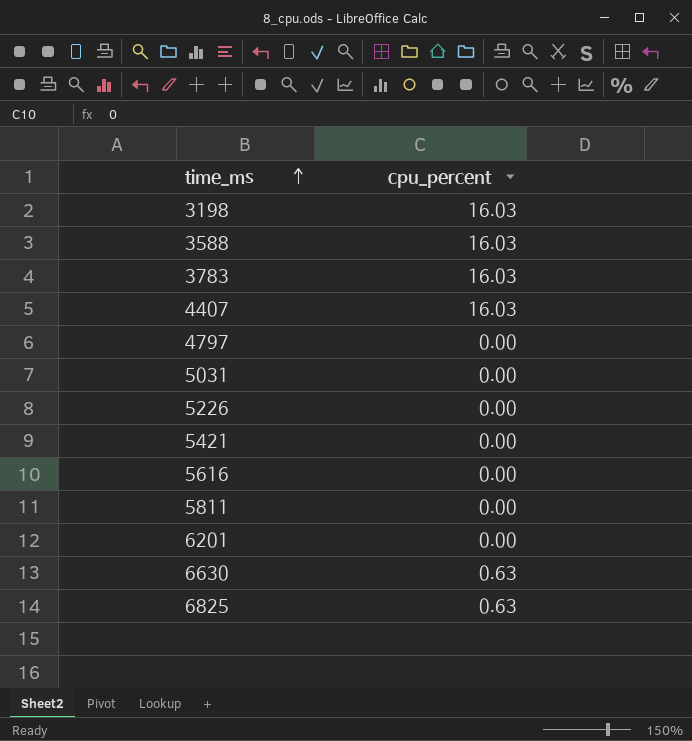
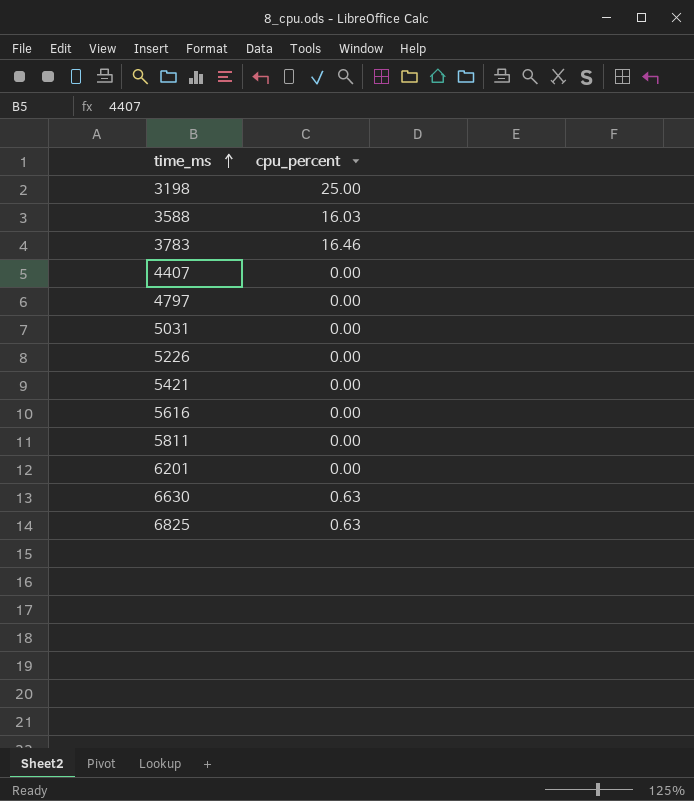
3198 | cpu_percent: 16.03 -> 25.00
3783 | cpu_percent: 16.03 -> 16.46
4407 | cpu_percent: 16.03 -> 0.00

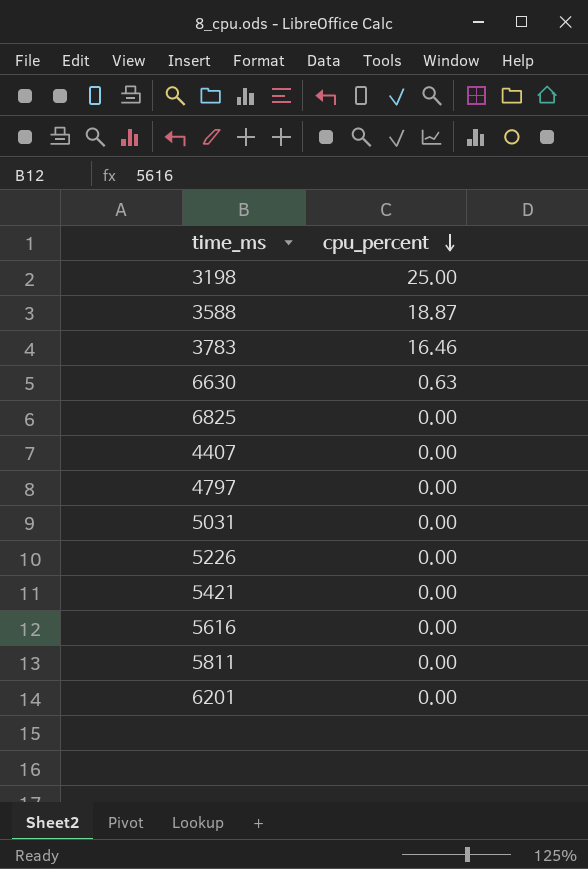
row order: time_ms ascending -> cpu_percent descending
3588 | cpu_percent: 16.03 -> 18.87
6825 | cpu_percent: 0.63 -> 0.00

